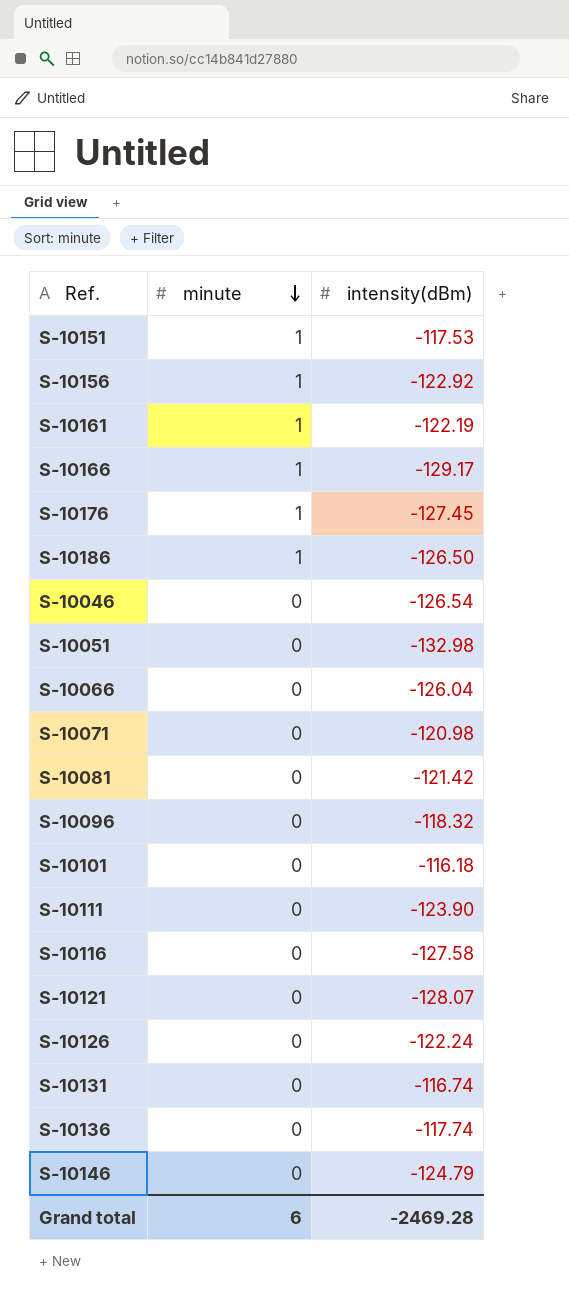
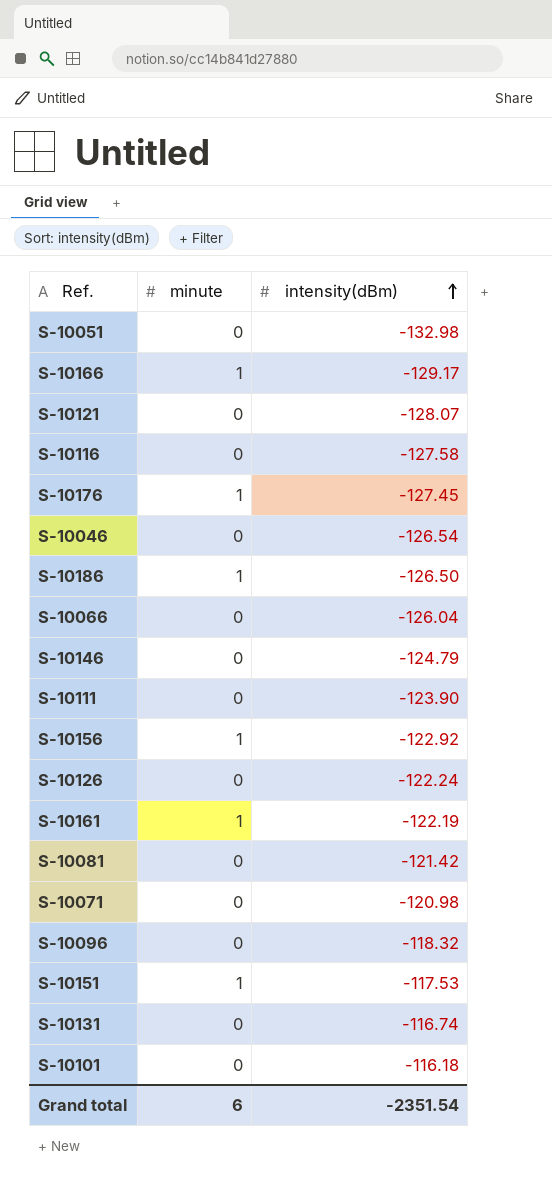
row order: minute descending -> intensity(dBm) ascending
row S-10136: 0 | -117.74 -> none
Grand total | intensity(dBm): -2469.28 -> -2351.54

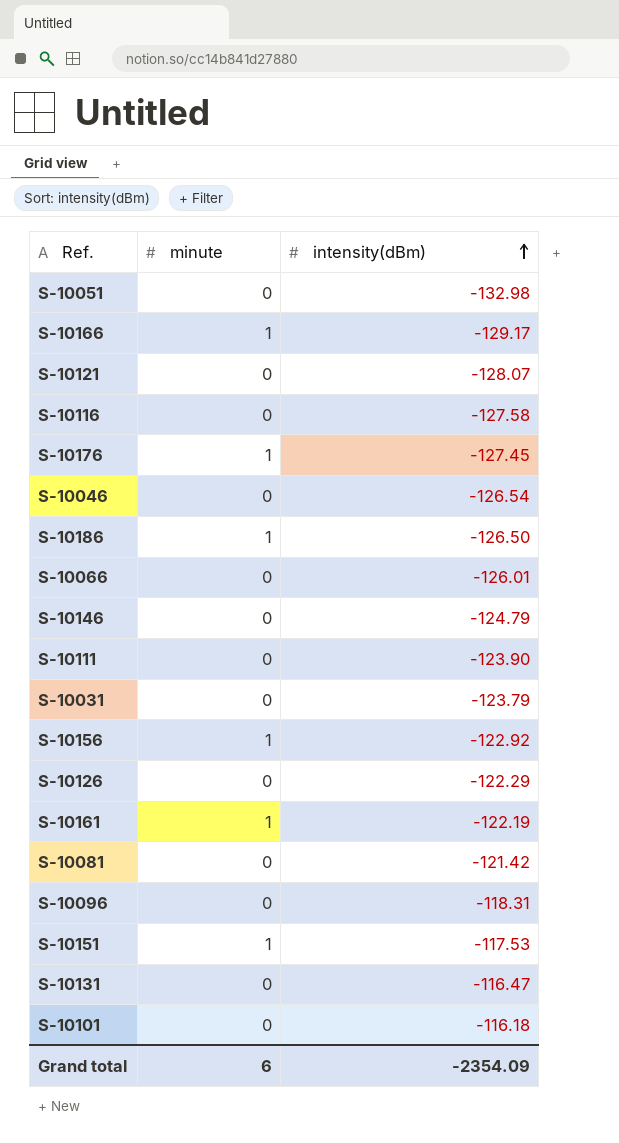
row S-10071: 0 | -120.98 -> none
S-10066 | intensity(dBm): -126.04 -> -126.01
row S-10031: none -> 0 | -123.79
S-10126 | intensity(dBm): -122.24 -> -122.29
S-10096 | intensity(dBm): -118.32 -> -118.31
S-10131 | intensity(dBm): -116.74 -> -116.47
Grand total | intensity(dBm): -2351.54 -> -2354.09

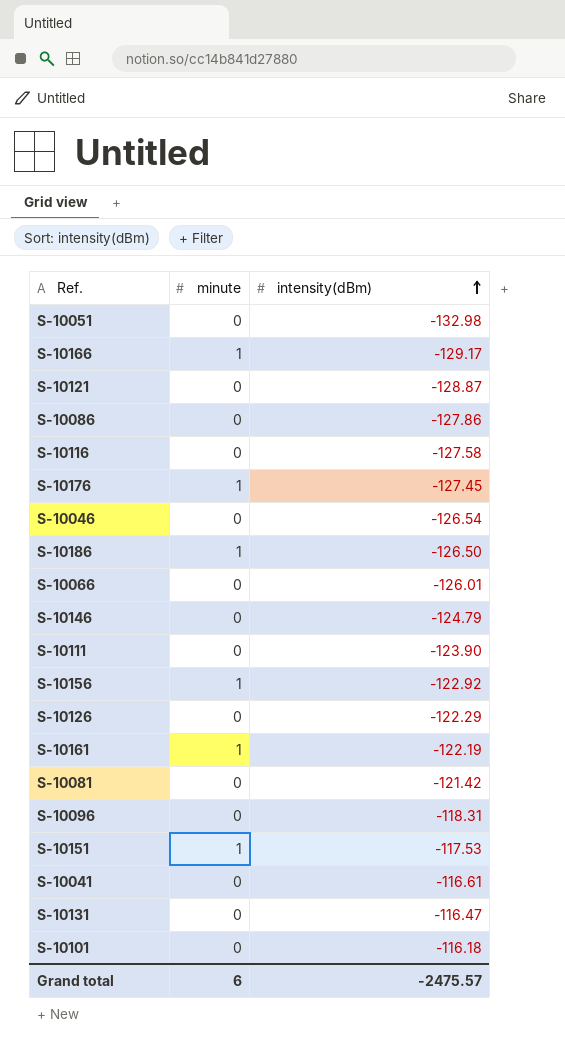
row S-10031: 0 | -123.79 -> none
S-10121 | intensity(dBm): -128.07 -> -128.87
row S-10086: none -> 0 | -127.86
row S-10041: none -> 0 | -116.61
Grand total | intensity(dBm): -2354.09 -> -2475.57

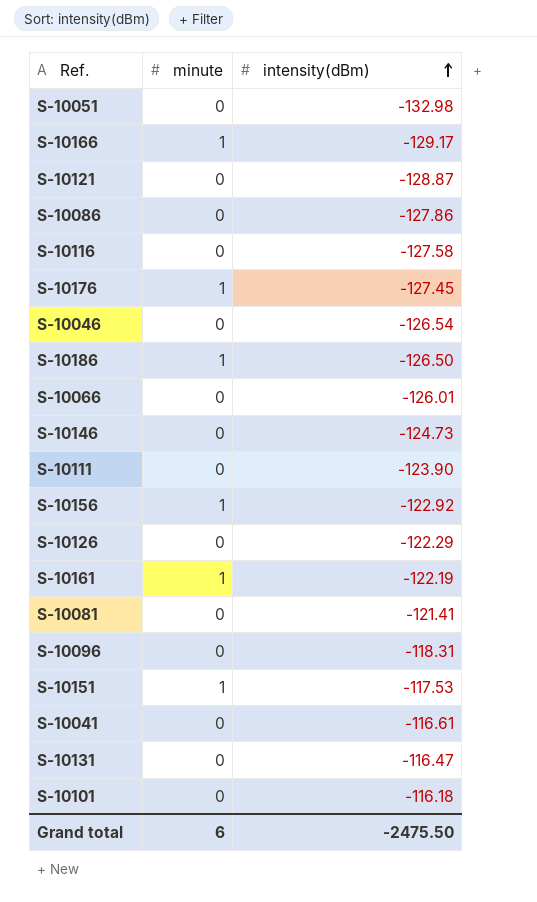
S-10146 | intensity(dBm): -124.79 -> -124.73
S-10081 | intensity(dBm): -121.42 -> -121.41
Grand total | intensity(dBm): -2475.57 -> -2475.50

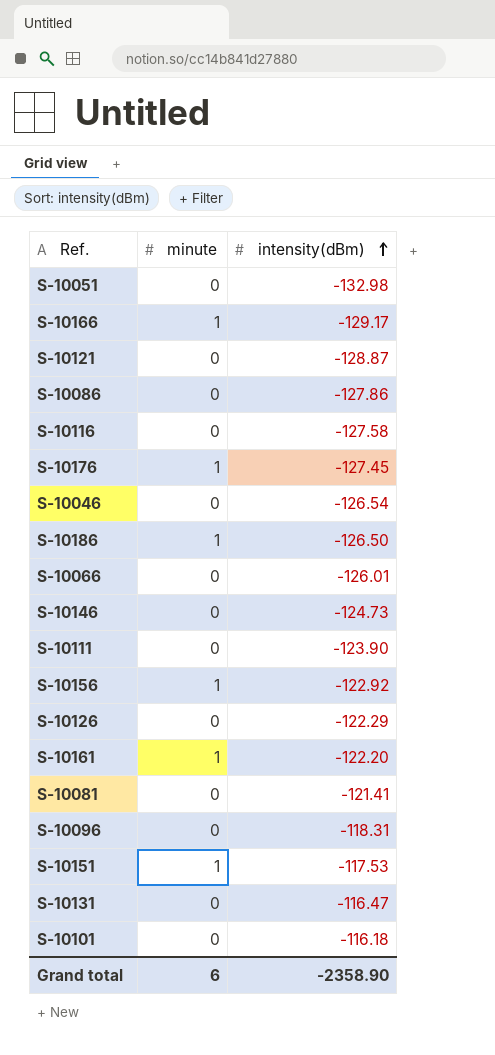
row S-10041: 0 | -116.61 -> none
S-10161 | intensity(dBm): -122.19 -> -122.20
Grand total | intensity(dBm): -2475.50 -> -2358.90

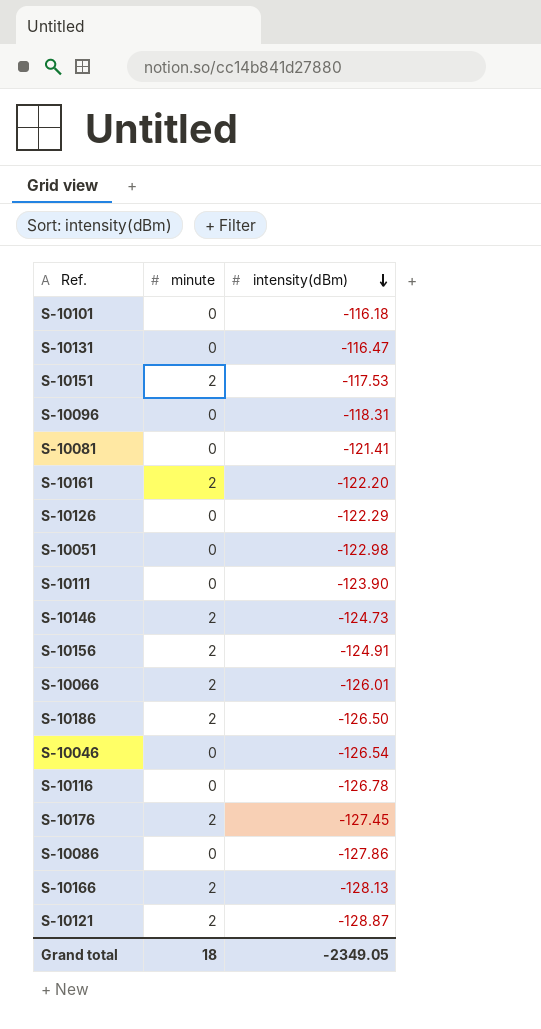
row order: intensity(dBm) ascending -> intensity(dBm) descending
S-10151 | minute: 1 -> 2
S-10161 | minute: 1 -> 2
S-10051 | intensity(dBm): -132.98 -> -122.98
S-10146 | minute: 0 -> 2
S-10156 | minute: 1 -> 2
S-10156 | intensity(dBm): -122.92 -> -124.91
S-10066 | minute: 0 -> 2
S-10186 | minute: 1 -> 2
S-10116 | intensity(dBm): -127.58 -> -126.78
S-10176 | minute: 1 -> 2
S-10166 | minute: 1 -> 2
S-10166 | intensity(dBm): -129.17 -> -128.13
S-10121 | minute: 0 -> 2
Grand total | minute: 6 -> 18
Grand total | intensity(dBm): -2358.90 -> -2349.05

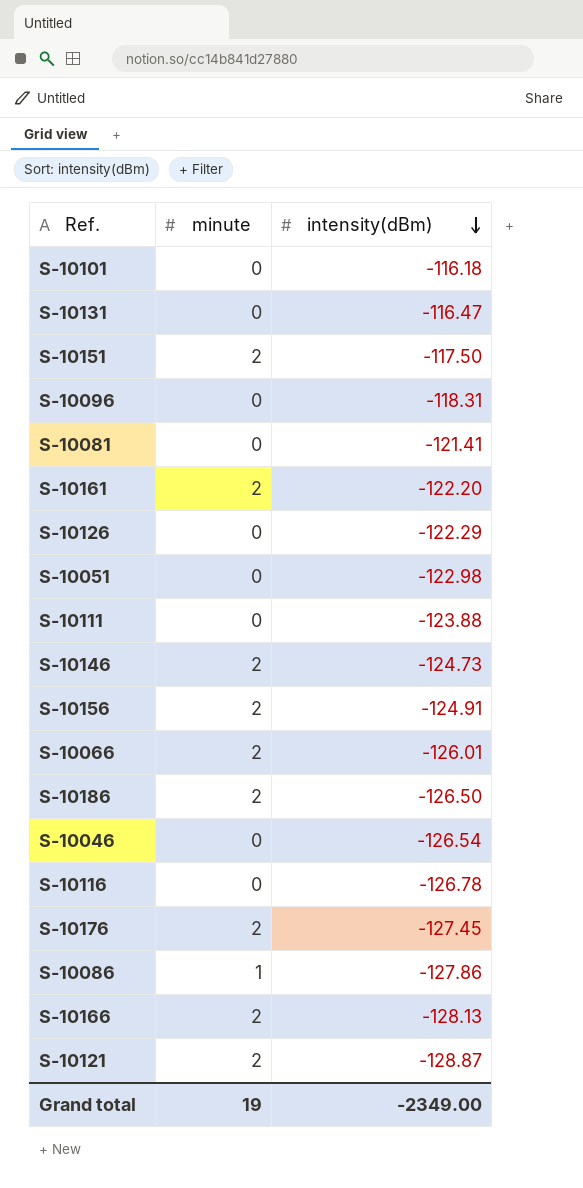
S-10151 | intensity(dBm): -117.53 -> -117.50
S-10111 | intensity(dBm): -123.90 -> -123.88
S-10086 | minute: 0 -> 1
Grand total | minute: 18 -> 19
Grand total | intensity(dBm): -2349.05 -> -2349.00

